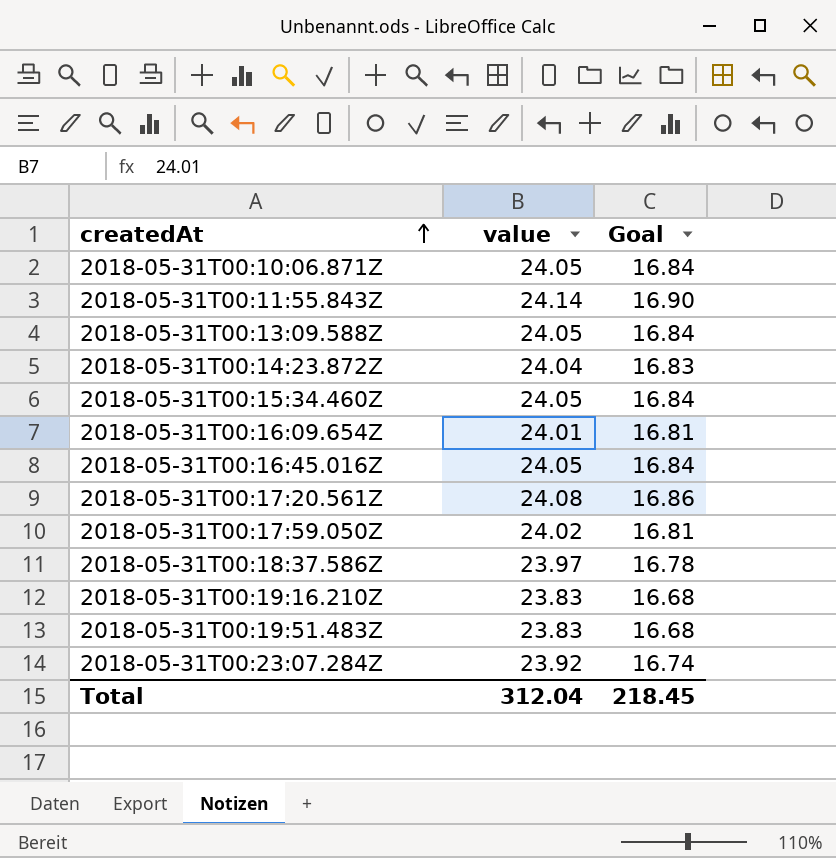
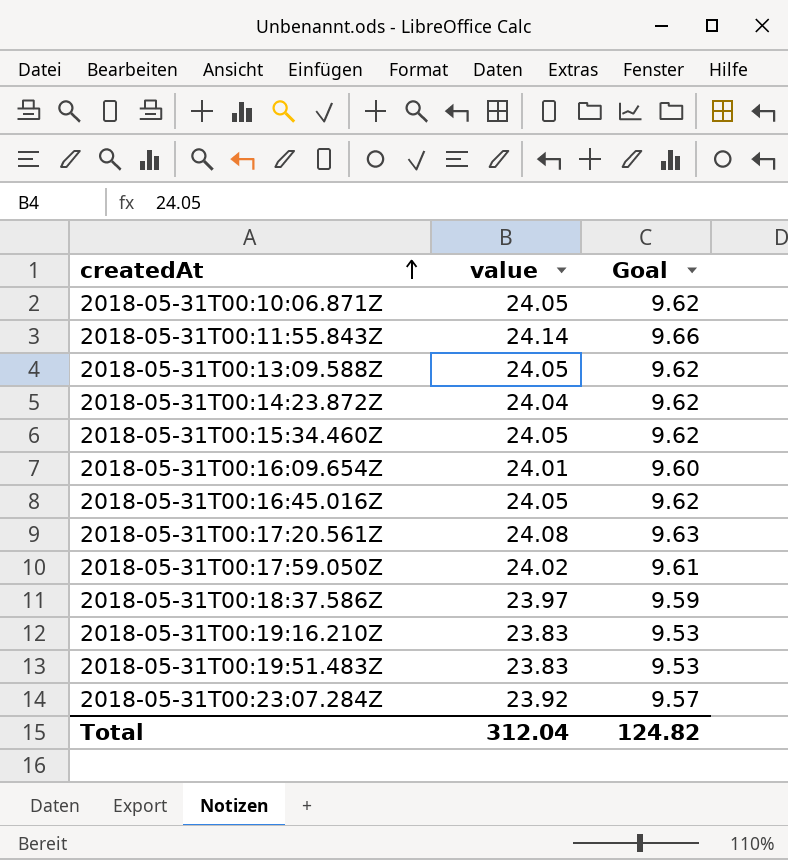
column Goal | formula: [value] * 0.7 -> [value] * 0.4
Total | Goal: 218.45 -> 124.82

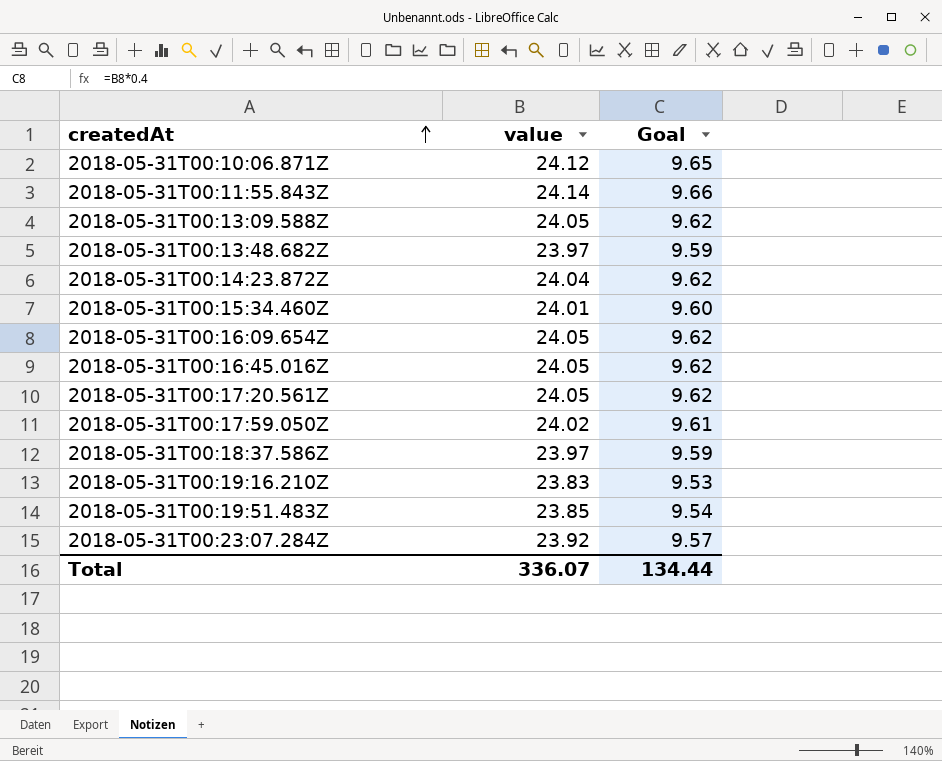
2018-05-31T00:10:06.871Z | value: 24.05 -> 24.12
2018-05-31T00:10:06.871Z | Goal: 9.62 -> 9.65
row 2018-05-31T00:13:48.682Z: none -> 23.97 | 9.59
2018-05-31T00:15:34.460Z | value: 24.05 -> 24.01
2018-05-31T00:15:34.460Z | Goal: 9.62 -> 9.60
2018-05-31T00:16:09.654Z | value: 24.01 -> 24.05
2018-05-31T00:16:09.654Z | Goal: 9.60 -> 9.62
2018-05-31T00:17:20.561Z | value: 24.08 -> 24.05
2018-05-31T00:17:20.561Z | Goal: 9.63 -> 9.62
2018-05-31T00:19:51.483Z | value: 23.83 -> 23.85
2018-05-31T00:19:51.483Z | Goal: 9.53 -> 9.54
Total | value: 312.04 -> 336.07
Total | Goal: 124.82 -> 134.44

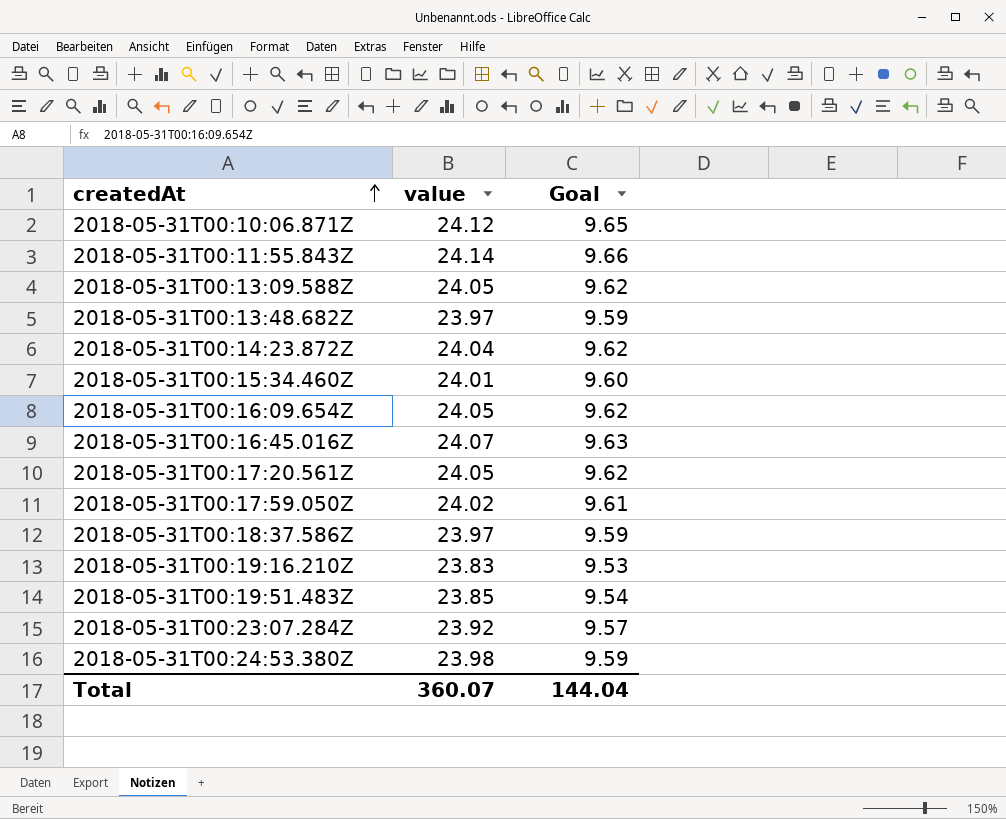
2018-05-31T00:16:45.016Z | value: 24.05 -> 24.07
2018-05-31T00:16:45.016Z | Goal: 9.62 -> 9.63
row 2018-05-31T00:24:53.380Z: none -> 23.98 | 9.59
Total | value: 336.07 -> 360.07
Total | Goal: 134.44 -> 144.04

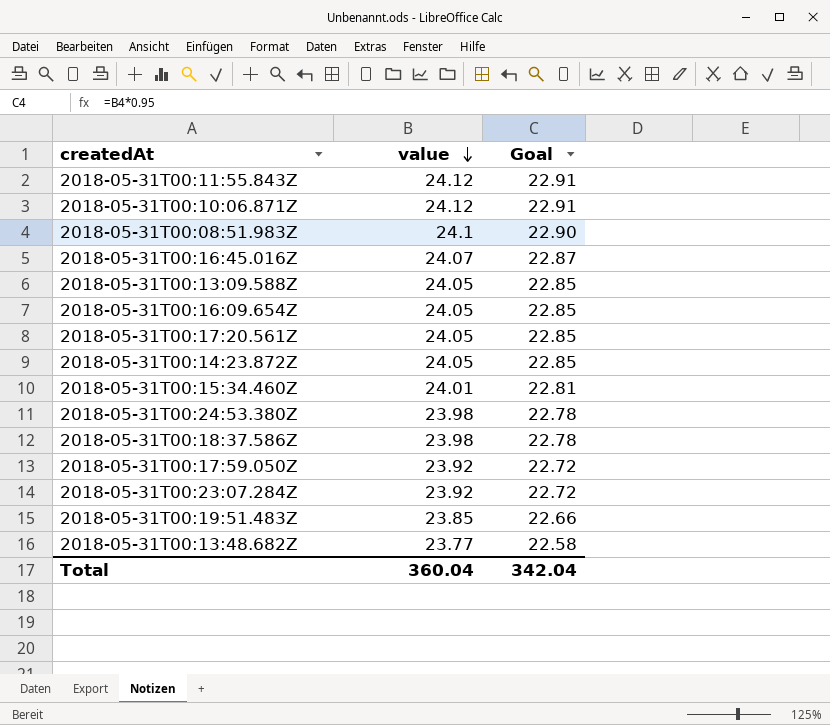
row order: createdAt ascending -> value descending
column Goal | formula: [value] * 0.4 -> [value] * 0.95
row 2018-05-31T00:19:16.210Z: 23.83 | 9.53 -> none
2018-05-31T00:11:55.843Z | value: 24.14 -> 24.12
row 2018-05-31T00:08:51.983Z: none -> 24.1 | 22.90
2018-05-31T00:14:23.872Z | value: 24.04 -> 24.05
2018-05-31T00:18:37.586Z | value: 23.97 -> 23.98
2018-05-31T00:17:59.050Z | value: 24.02 -> 23.92
2018-05-31T00:13:48.682Z | value: 23.97 -> 23.77
Total | value: 360.07 -> 360.04
Total | Goal: 144.04 -> 342.04

